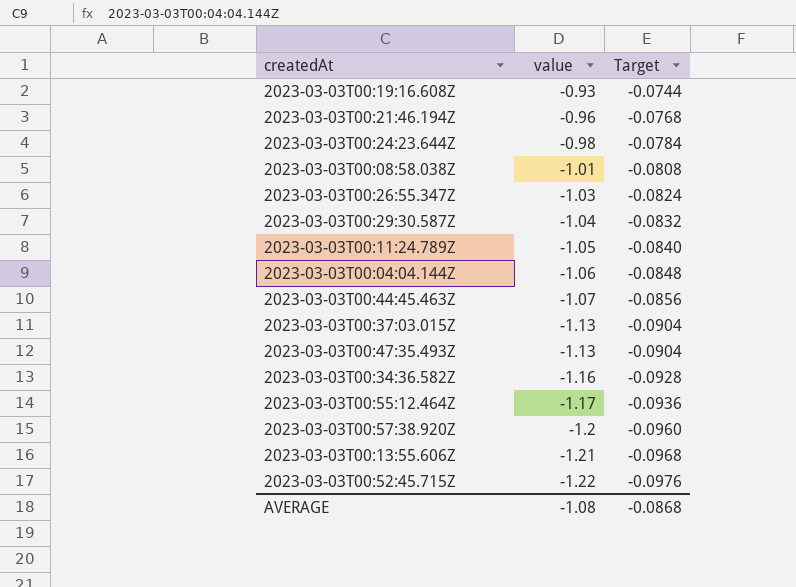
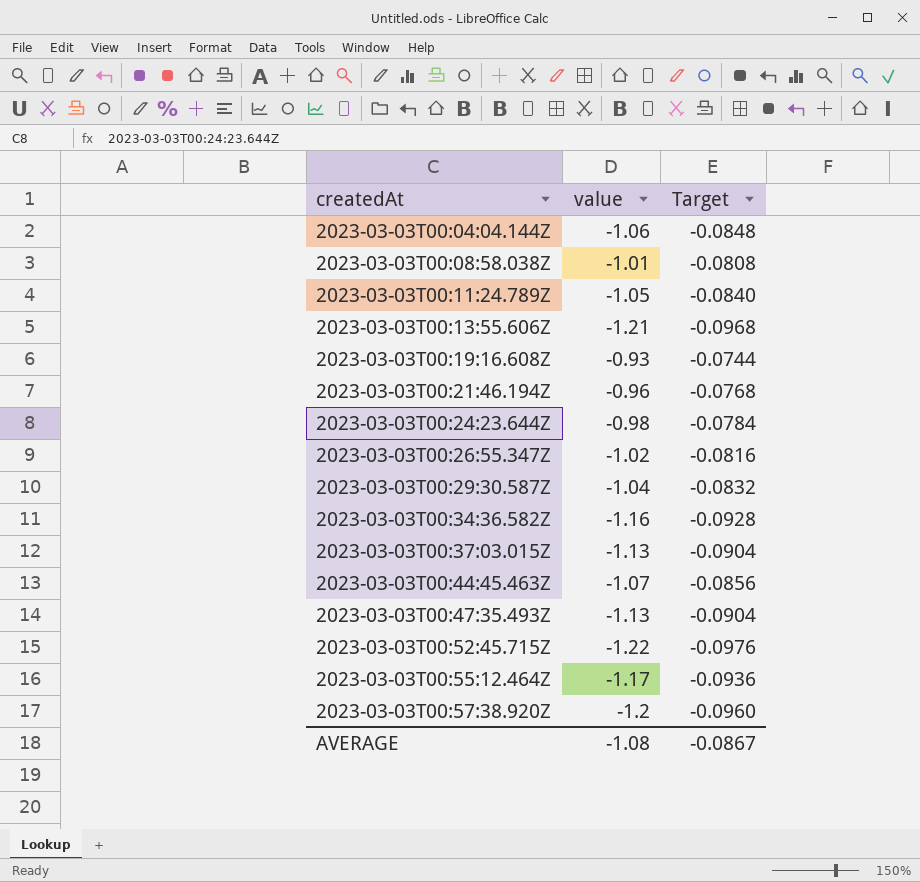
row order: value descending -> createdAt ascending
2023-03-03T00:26:55.347Z | value: -1.03 -> -1.02
2023-03-03T00:26:55.347Z | Target: -0.0824 -> -0.0816
AVERAGE | Target: -0.0868 -> -0.0867

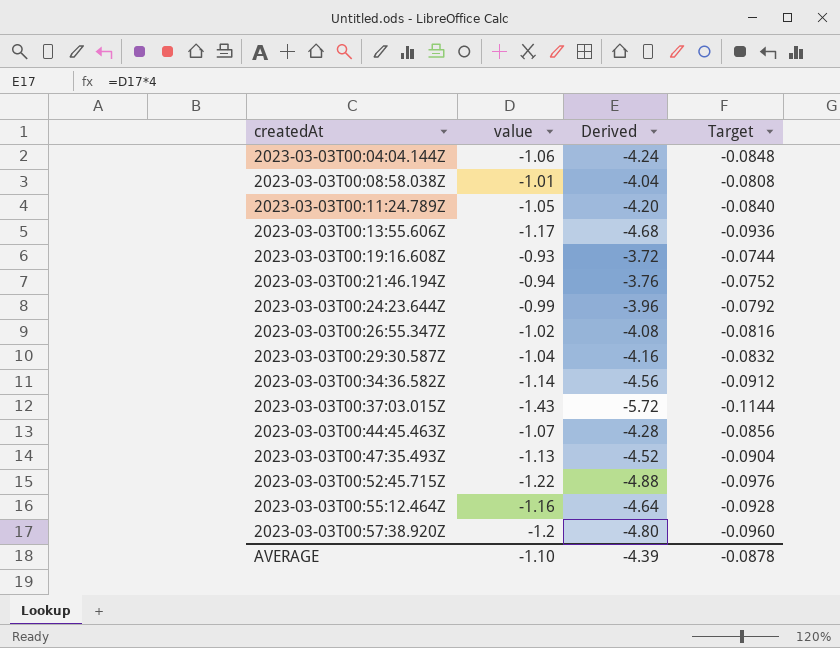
column Derived | formula: none -> [value] * 4
2023-03-03T00:13:55.606Z | value: -1.21 -> -1.17
2023-03-03T00:13:55.606Z | Target: -0.0968 -> -0.0936
2023-03-03T00:21:46.194Z | value: -0.96 -> -0.94
2023-03-03T00:21:46.194Z | Target: -0.0768 -> -0.0752
2023-03-03T00:24:23.644Z | value: -0.98 -> -0.99
2023-03-03T00:24:23.644Z | Target: -0.0784 -> -0.0792
2023-03-03T00:34:36.582Z | value: -1.16 -> -1.14
2023-03-03T00:34:36.582Z | Target: -0.0928 -> -0.0912
2023-03-03T00:37:03.015Z | value: -1.13 -> -1.43
2023-03-03T00:37:03.015Z | Target: -0.0904 -> -0.1144
2023-03-03T00:55:12.464Z | value: -1.17 -> -1.16
2023-03-03T00:55:12.464Z | Target: -0.0936 -> -0.0928
AVERAGE | value: -1.08 -> -1.10
AVERAGE | Target: -0.0867 -> -0.0878

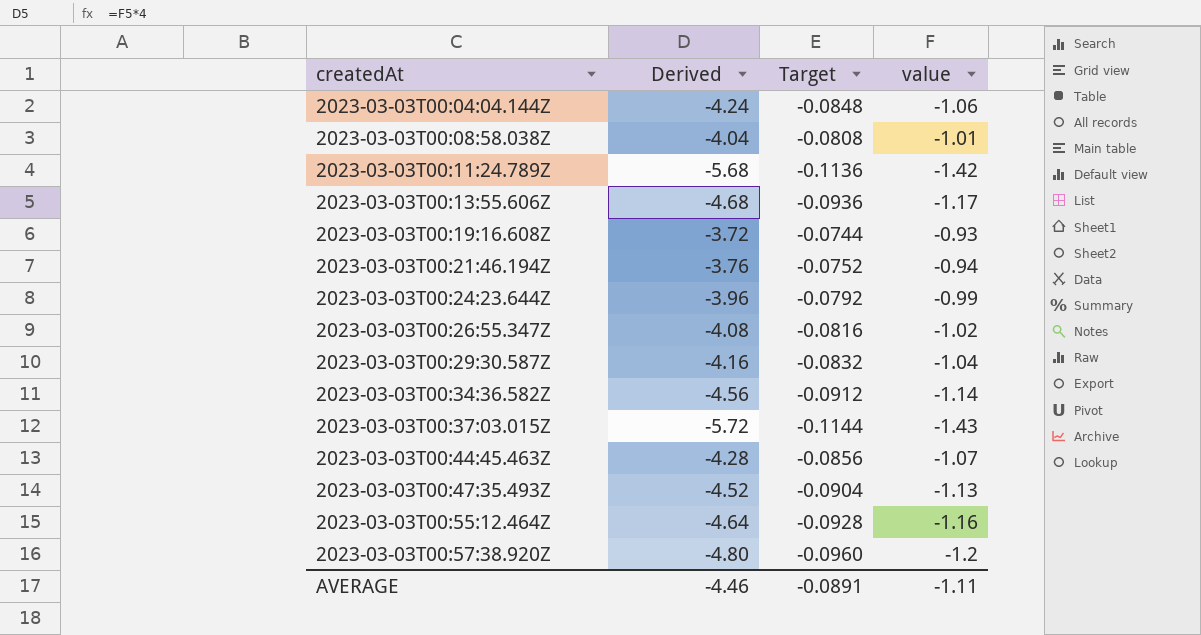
column value | position: 2 -> 4
row 2023-03-03T00:52:45.715Z: -1.22 | -4.88 | -0.0976 -> none
2023-03-03T00:11:24.789Z | Derived: -4.20 -> -5.68
2023-03-03T00:11:24.789Z | Target: -0.0840 -> -0.1136
2023-03-03T00:11:24.789Z | value: -1.05 -> -1.42
AVERAGE | Derived: -4.39 -> -4.46
AVERAGE | Target: -0.0878 -> -0.0891
AVERAGE | value: -1.10 -> -1.11

